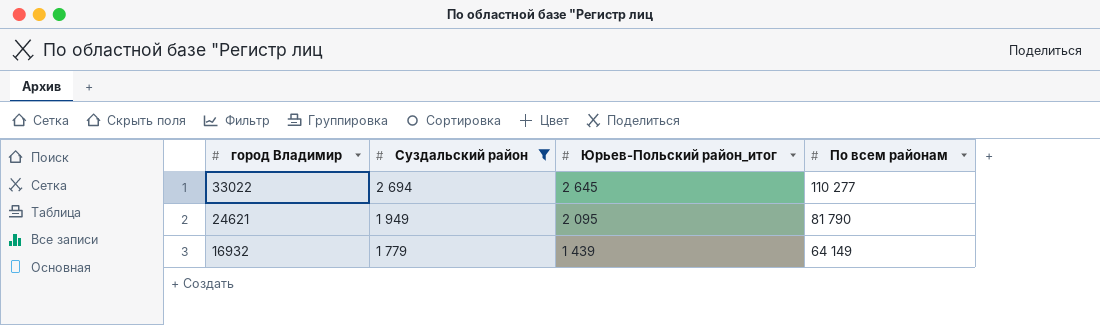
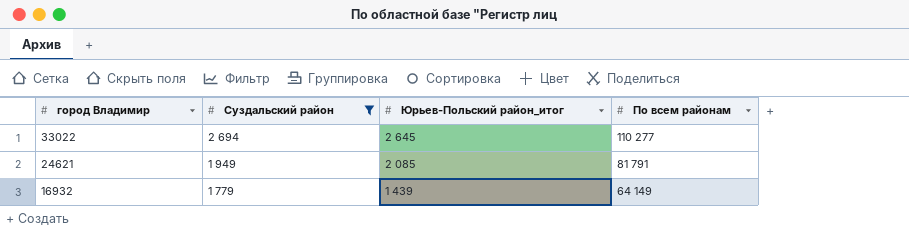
24621 | Юрьев-Польский район_итог: 2 095 -> 2 085
24621 | По всем районам: 81 790 -> 81 791

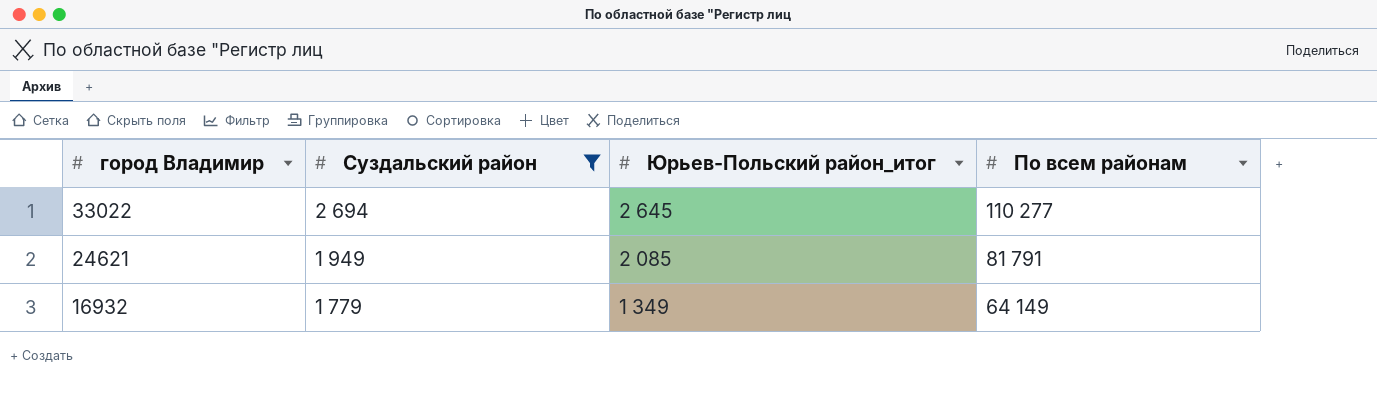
16932 | Юрьев-Польский район_итог: 1 439 -> 1 349

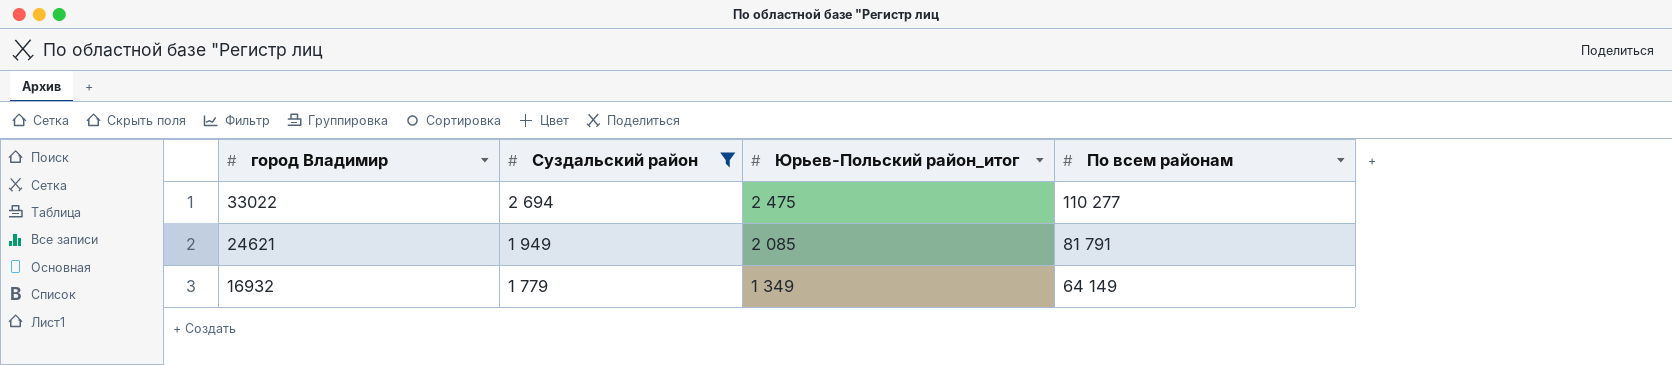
33022 | Юрьев-Польский район_итог: 2 645 -> 2 475

